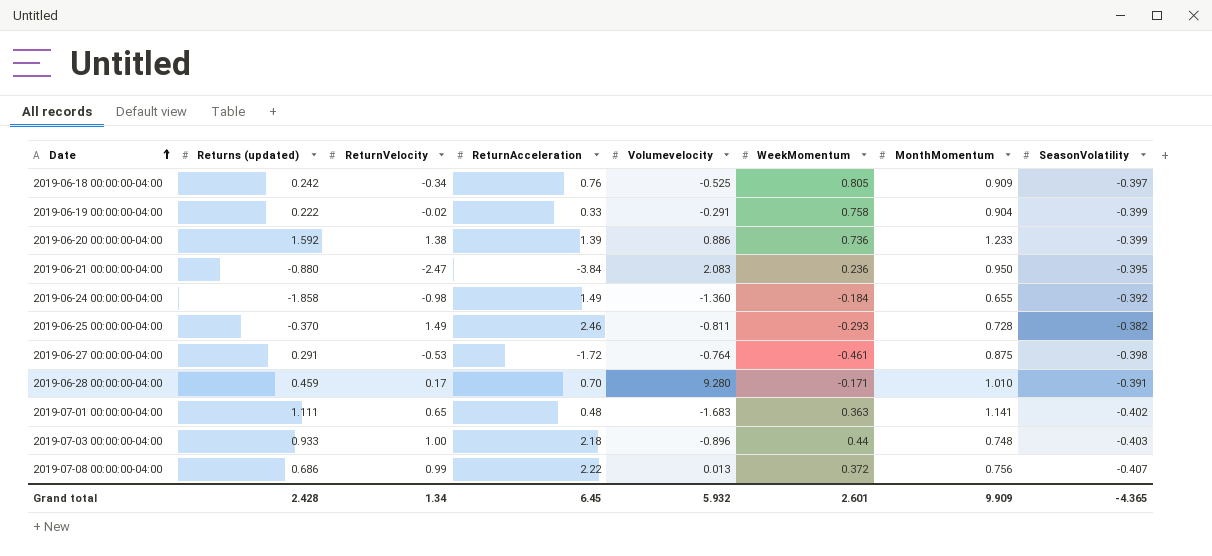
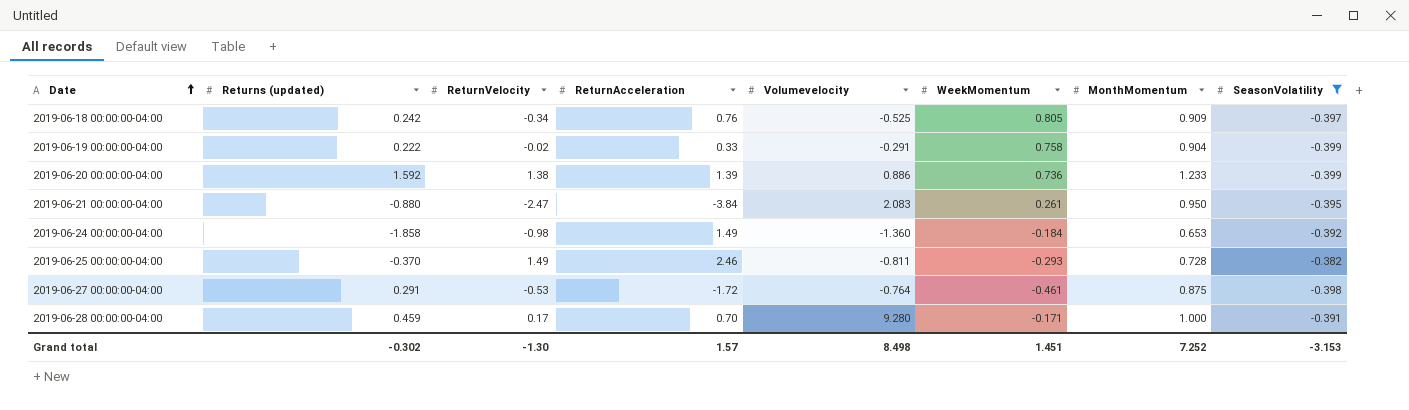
filter: none -> SeasonVolatility >= -0.399
2019-06-21 00:00:00-04:00 | WeekMomentum: 0.236 -> 0.261
2019-06-24 00:00:00-04:00 | MonthMomentum: 0.655 -> 0.653
2019-06-28 00:00:00-04:00 | MonthMomentum: 1.010 -> 1.000
Grand total | Returns (updated): 2.428 -> -0.302
Grand total | ReturnVelocity: 1.34 -> -1.30
Grand total | ReturnAcceleration: 6.45 -> 1.57
Grand total | Volumevelocity: 5.932 -> 8.498
Grand total | WeekMomentum: 2.601 -> 1.451
Grand total | MonthMomentum: 9.909 -> 7.252
Grand total | SeasonVolatility: -4.365 -> -3.153

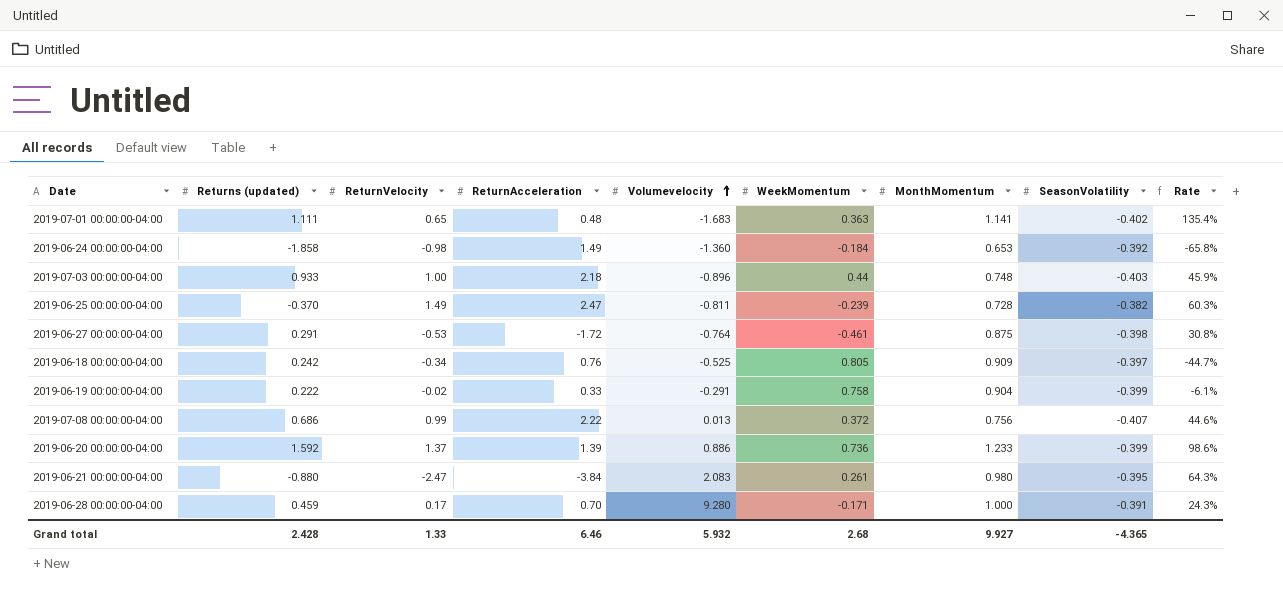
filter: SeasonVolatility >= -0.399 -> none
row order: Date ascending -> Volumevelocity ascending
column Rate | formula: none -> [ReturnVelocity] / [ReturnAcceleration]
2019-06-25 00:00:00-04:00 | ReturnAcceleration: 2.46 -> 2.47
2019-06-25 00:00:00-04:00 | WeekMomentum: -0.293 -> -0.239
2019-06-20 00:00:00-04:00 | ReturnVelocity: 1.38 -> 1.37
2019-06-21 00:00:00-04:00 | MonthMomentum: 0.950 -> 0.980
Grand total | Returns (updated): -0.302 -> 2.428
Grand total | ReturnVelocity: -1.30 -> 1.33
Grand total | ReturnAcceleration: 1.57 -> 6.46
Grand total | Volumevelocity: 8.498 -> 5.932
Grand total | WeekMomentum: 1.451 -> 2.68
Grand total | MonthMomentum: 7.252 -> 9.927
Grand total | SeasonVolatility: -3.153 -> -4.365

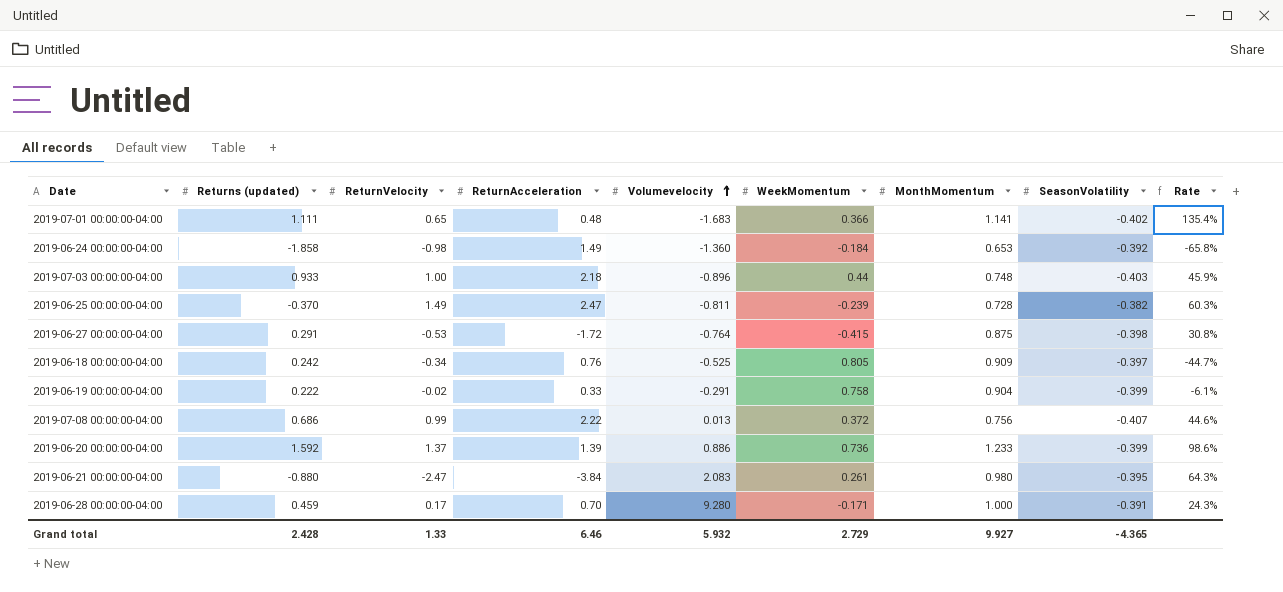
2019-07-01 00:00:00-04:00 | WeekMomentum: 0.363 -> 0.366
2019-06-27 00:00:00-04:00 | WeekMomentum: -0.461 -> -0.415
Grand total | WeekMomentum: 2.68 -> 2.729

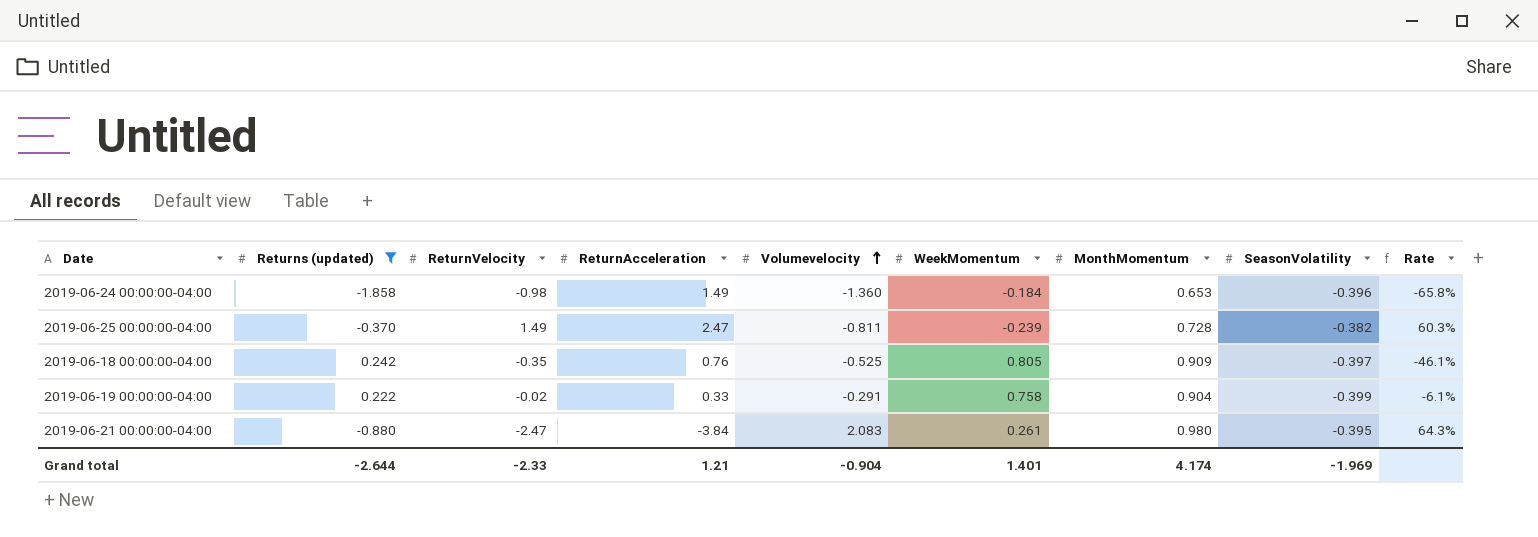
filter: none -> Returns (updated) <= 0.242
2019-06-24 00:00:00-04:00 | SeasonVolatility: -0.392 -> -0.396
2019-06-18 00:00:00-04:00 | ReturnVelocity: -0.34 -> -0.35
2019-06-18 00:00:00-04:00 | Rate: -44.7% -> -46.1%
Grand total | Returns (updated): 2.428 -> -2.644
Grand total | ReturnVelocity: 1.33 -> -2.33
Grand total | ReturnAcceleration: 6.46 -> 1.21
Grand total | Volumevelocity: 5.932 -> -0.904
Grand total | WeekMomentum: 2.729 -> 1.401
Grand total | MonthMomentum: 9.927 -> 4.174
Grand total | SeasonVolatility: -4.365 -> -1.969

